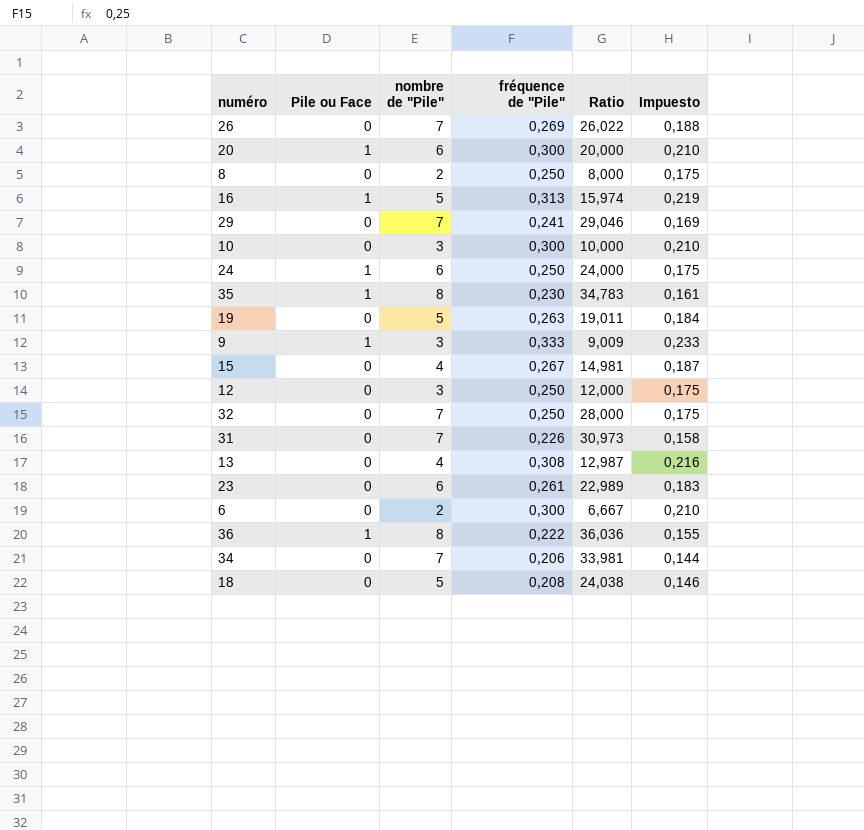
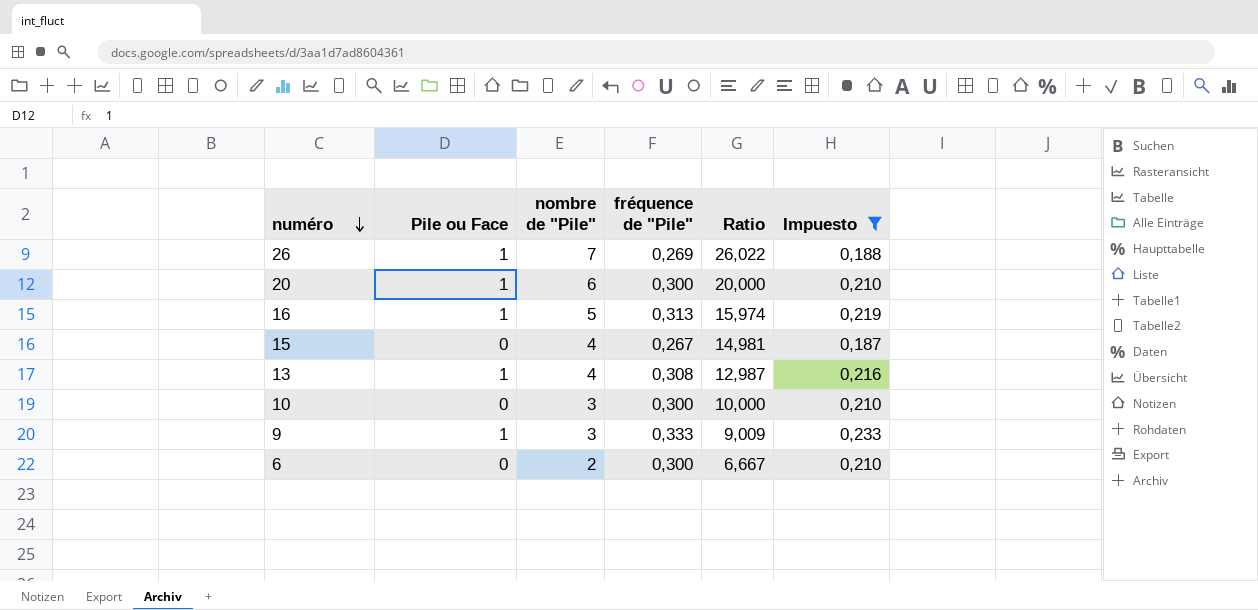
filter: none -> Impuesto >= 0,187
row order: none -> numéro descending
26 | Pile ou Face: 0 -> 1
13 | Pile ou Face: 0 -> 1

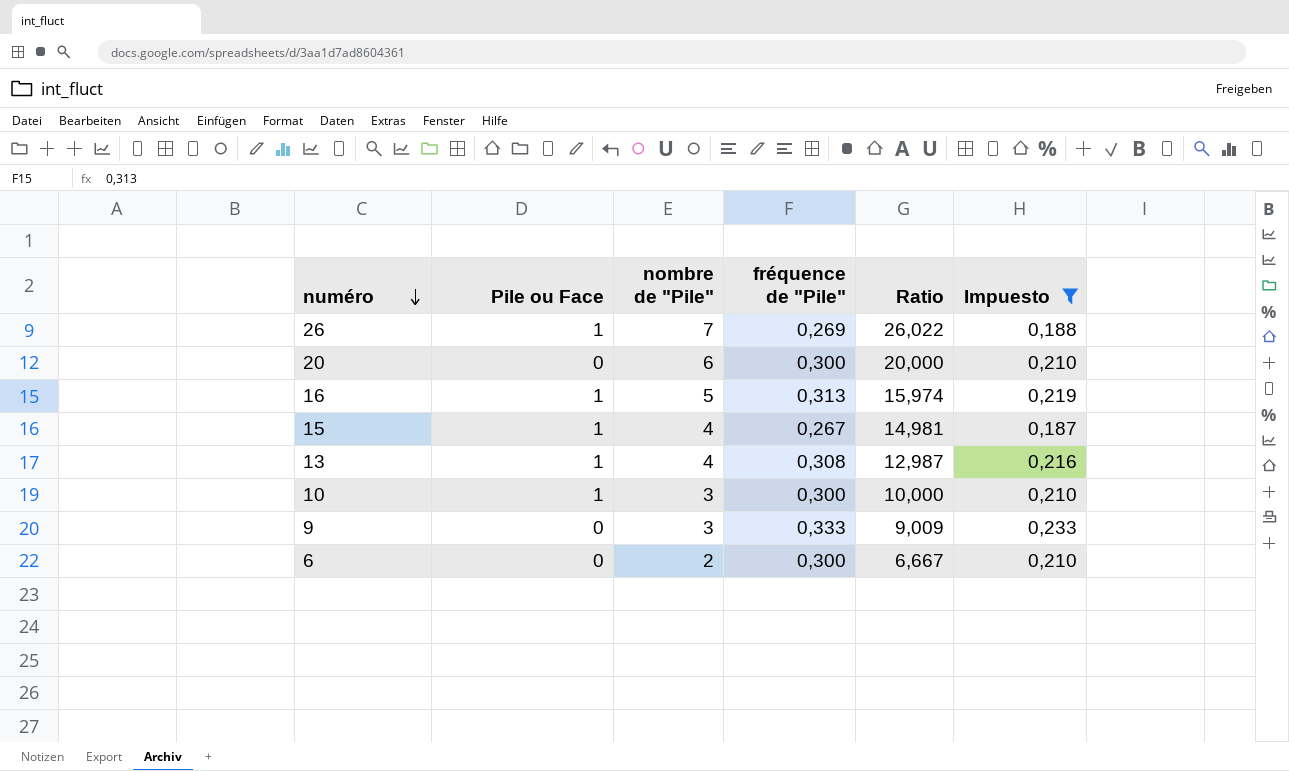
20 | Pile ou Face: 1 -> 0
15 | Pile ou Face: 0 -> 1
10 | Pile ou Face: 0 -> 1
9 | Pile ou Face: 1 -> 0

